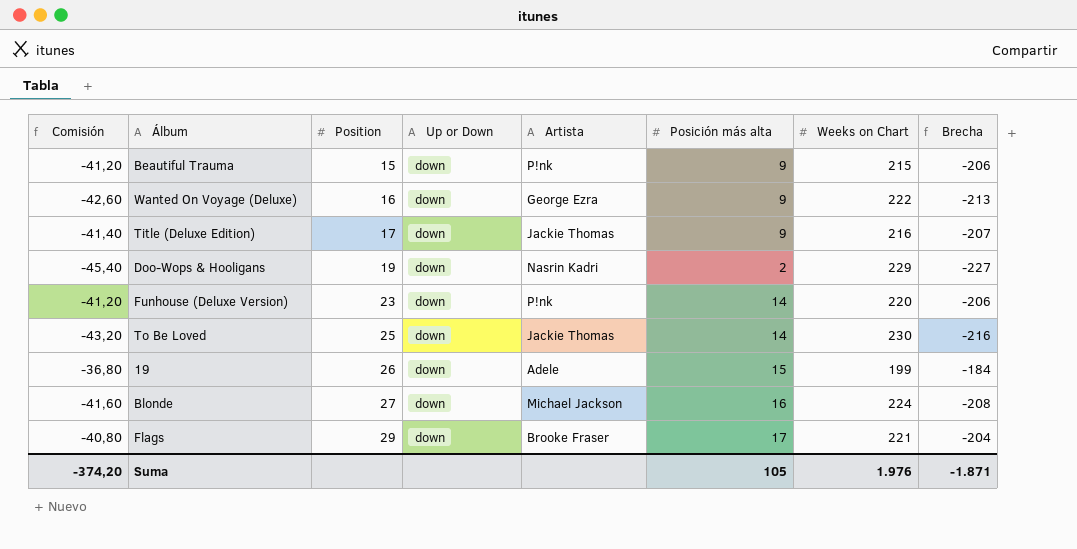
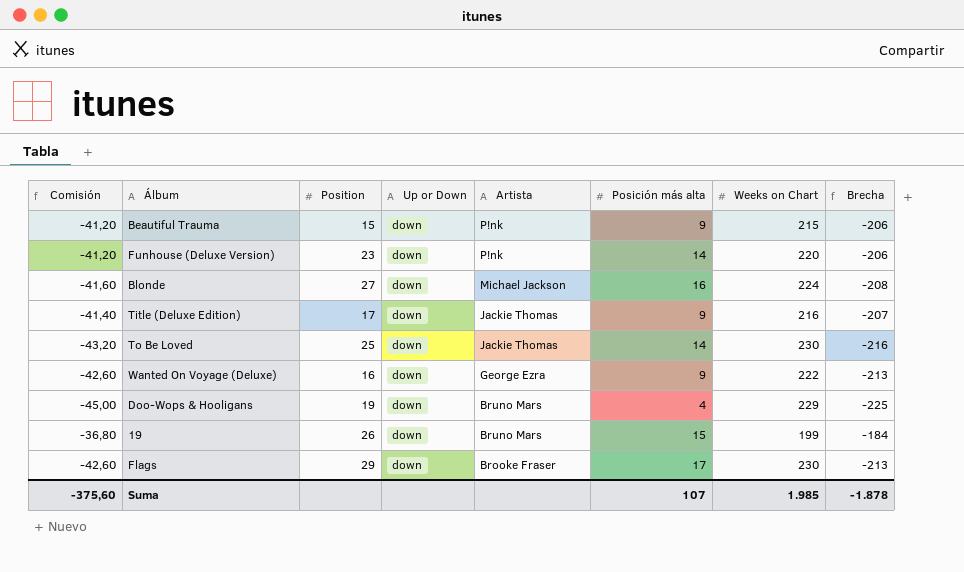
row order: Position ascending -> Artista descending
Doo-Wops & Hooligans | Comisión: -45,40 -> -45,00
Doo-Wops & Hooligans | Artista: Nasrin Kadri -> Bruno Mars
Doo-Wops & Hooligans | Posición más alta: 2 -> 4
Doo-Wops & Hooligans | Brecha: -227 -> -225
19 | Artista: Adele -> Bruno Mars
Flags | Comisión: -40,80 -> -42,60
Flags | Weeks on Chart: 221 -> 230
Flags | Brecha: -204 -> -213
Suma | Comisión: -374,20 -> -375,60
Suma | Posición más alta: 105 -> 107
Suma | Weeks on Chart: 1.976 -> 1.985
Suma | Brecha: -1.871 -> -1.878

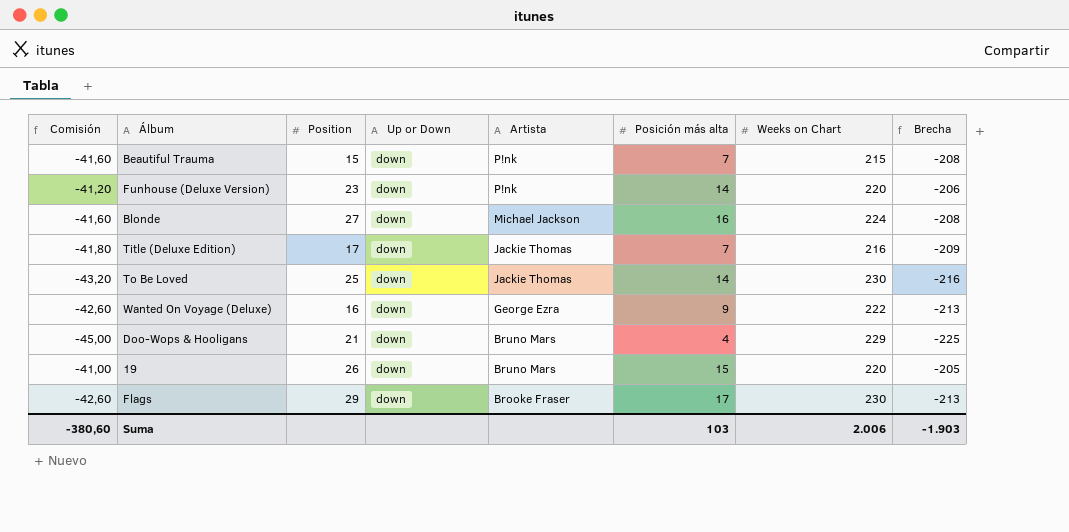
Beautiful Trauma | Comisión: -41,20 -> -41,60
Beautiful Trauma | Posición más alta: 9 -> 7
Beautiful Trauma | Brecha: -206 -> -208
Title (Deluxe Edition) | Comisión: -41,40 -> -41,80
Title (Deluxe Edition) | Posición más alta: 9 -> 7
Title (Deluxe Edition) | Brecha: -207 -> -209
Doo-Wops & Hooligans | Position: 19 -> 21
19 | Comisión: -36,80 -> -41,00
19 | Weeks on Chart: 199 -> 220
19 | Brecha: -184 -> -205
Suma | Comisión: -375,60 -> -380,60
Suma | Posición más alta: 107 -> 103
Suma | Weeks on Chart: 1.985 -> 2.006
Suma | Brecha: -1.878 -> -1.903

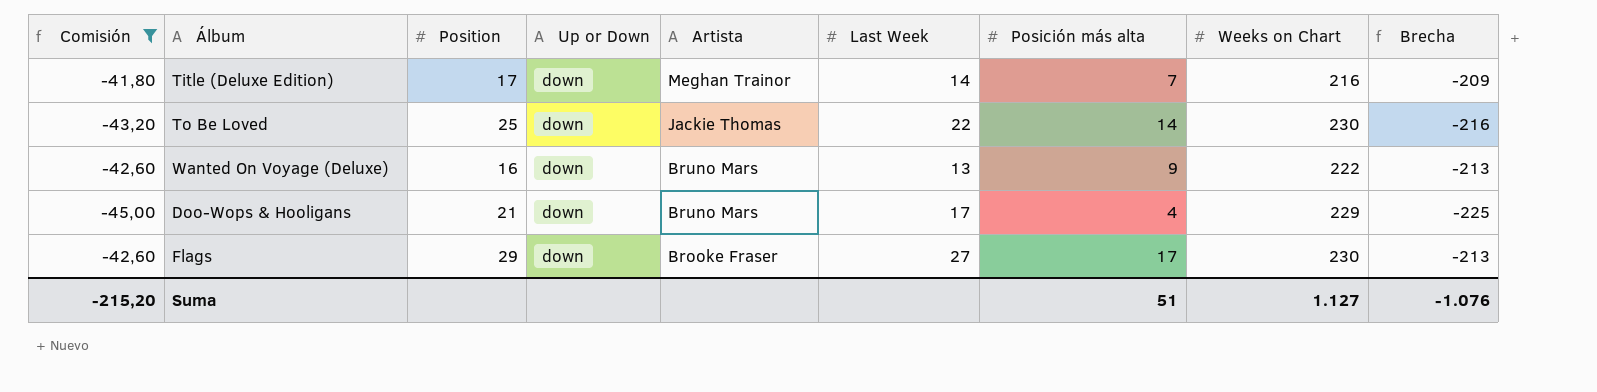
filter: none -> Comisión <= -41,80
column Last Week | position: none -> 6
Title (Deluxe Edition) | Artista: Jackie Thomas -> Meghan Trainor
Wanted On Voyage (Deluxe) | Artista: George Ezra -> Bruno Mars
Suma | Comisión: -380,60 -> -215,20
Suma | Posición más alta: 103 -> 51
Suma | Weeks on Chart: 2.006 -> 1.127
Suma | Brecha: -1.903 -> -1.076

